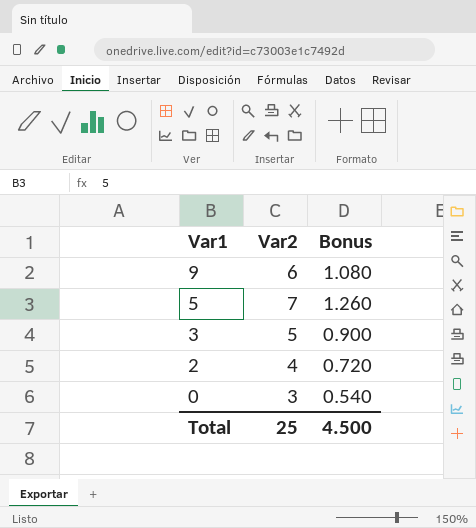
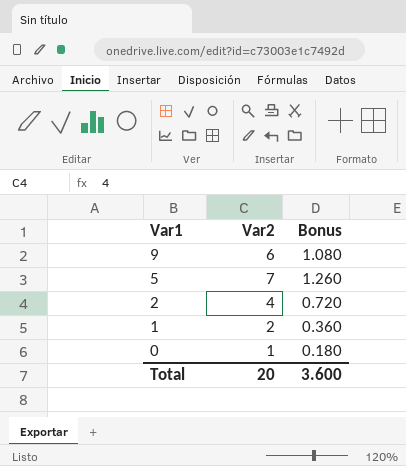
row 3: 5 | 0.900 -> none
row 1: none -> 2 | 0.360
0 | Var2: 3 -> 1
0 | Bonus: 0.540 -> 0.180
Total | Var2: 25 -> 20
Total | Bonus: 4.500 -> 3.600

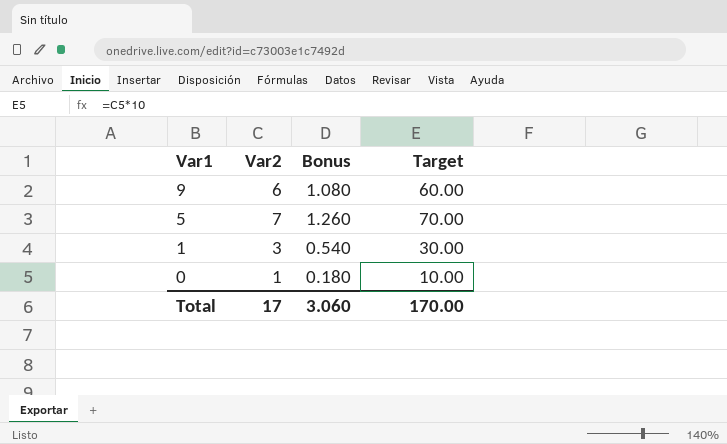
column Target | formula: none -> [Var2] * 10
row 2: 4 | 0.720 -> none
1 | Var2: 2 -> 3
1 | Bonus: 0.360 -> 0.540
Total | Var2: 20 -> 17
Total | Bonus: 3.600 -> 3.060

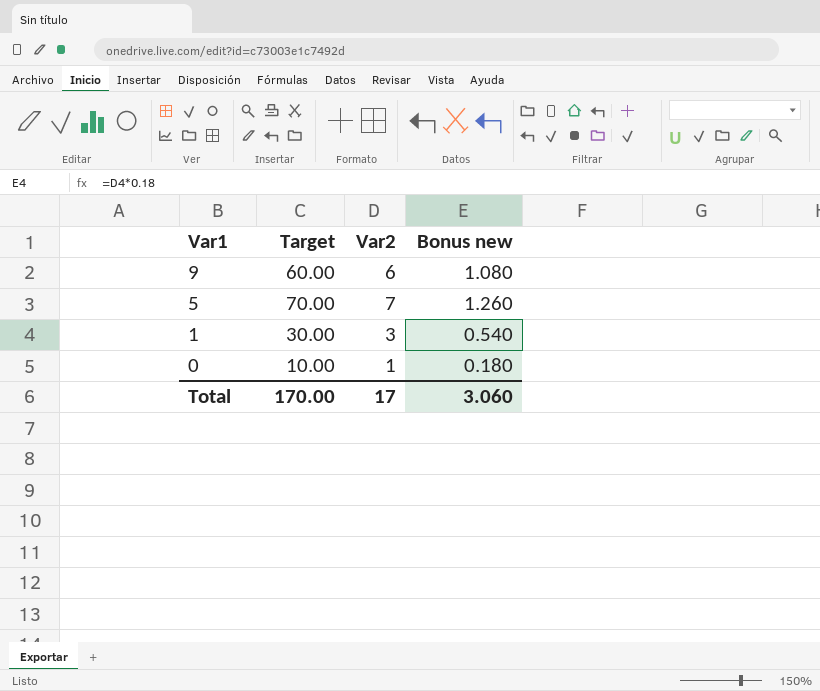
column Target | position: 4 -> 2
column name: Bonus -> Bonus new

